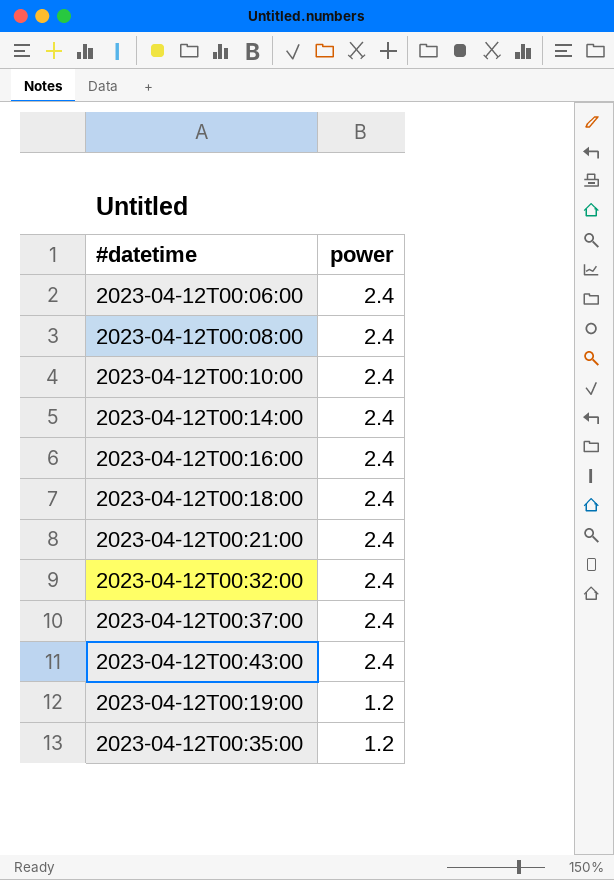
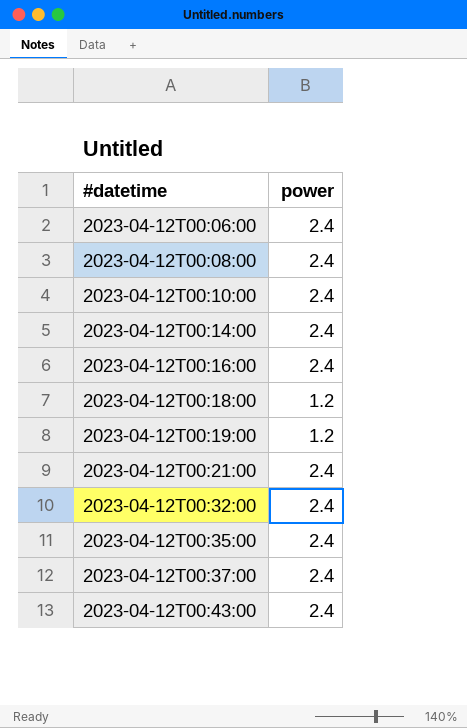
row order: power descending -> #datetime ascending
2023-04-12T00:18:00 | power: 2.4 -> 1.2
2023-04-12T00:35:00 | power: 1.2 -> 2.4

